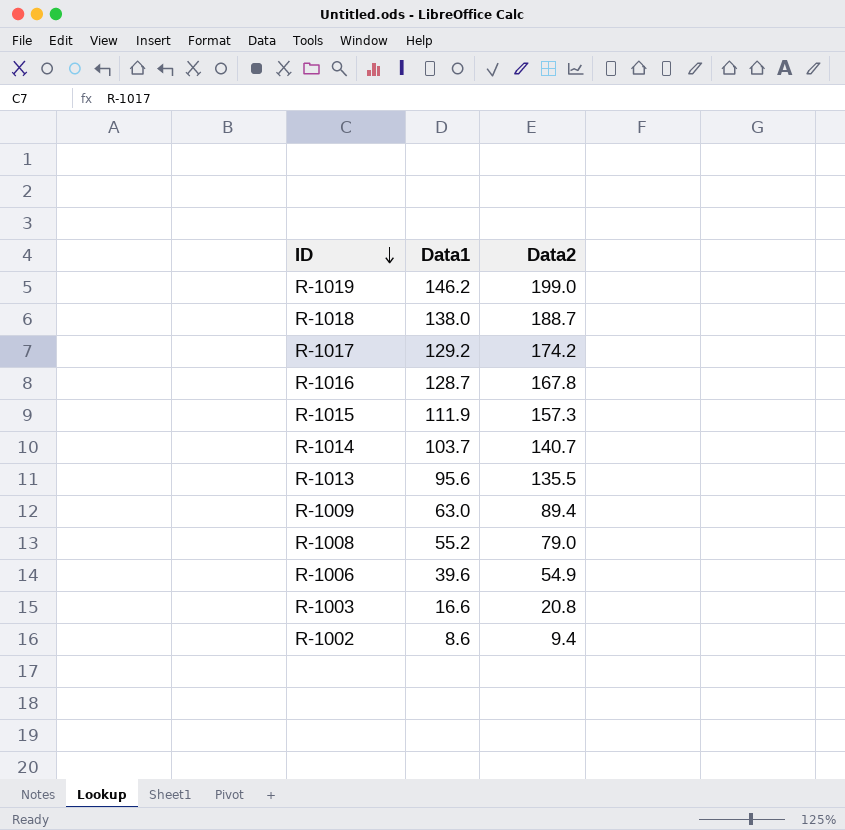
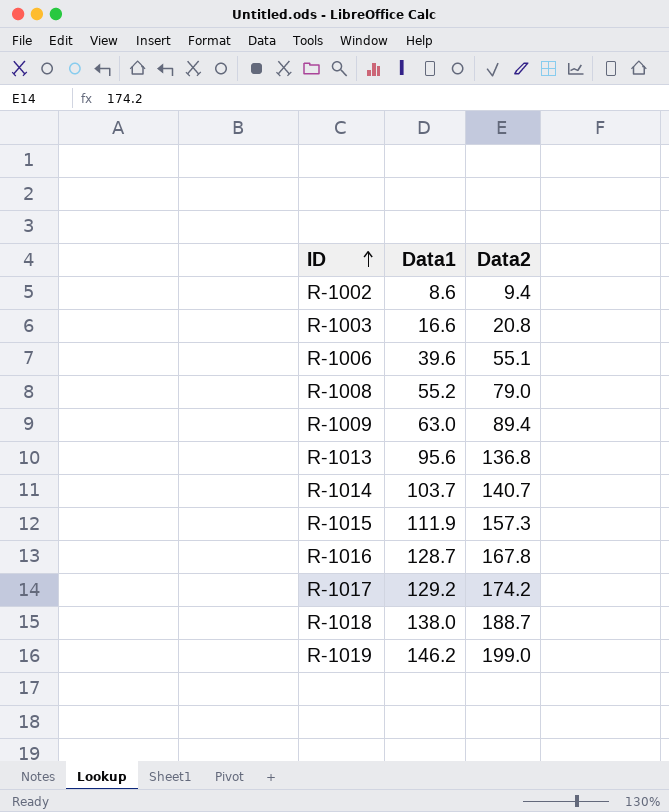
row order: ID descending -> ID ascending
R-1006 | Data2: 54.9 -> 55.1
R-1013 | Data2: 135.5 -> 136.8

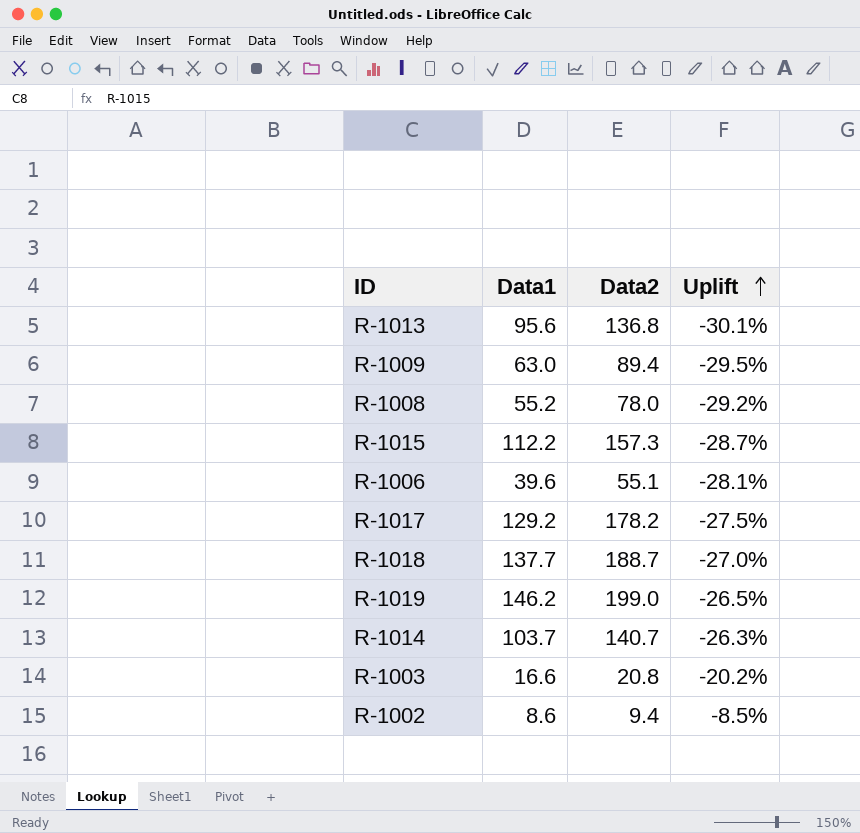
row order: ID ascending -> Uplift ascending
column Uplift | formula: none -> ([Data1] - [Data2]) / [Data2]
row R-1016: 128.7 | 167.8 -> none
R-1008 | Data2: 79.0 -> 78.0
R-1015 | Data1: 111.9 -> 112.2
R-1017 | Data2: 174.2 -> 178.2
R-1018 | Data1: 138.0 -> 137.7

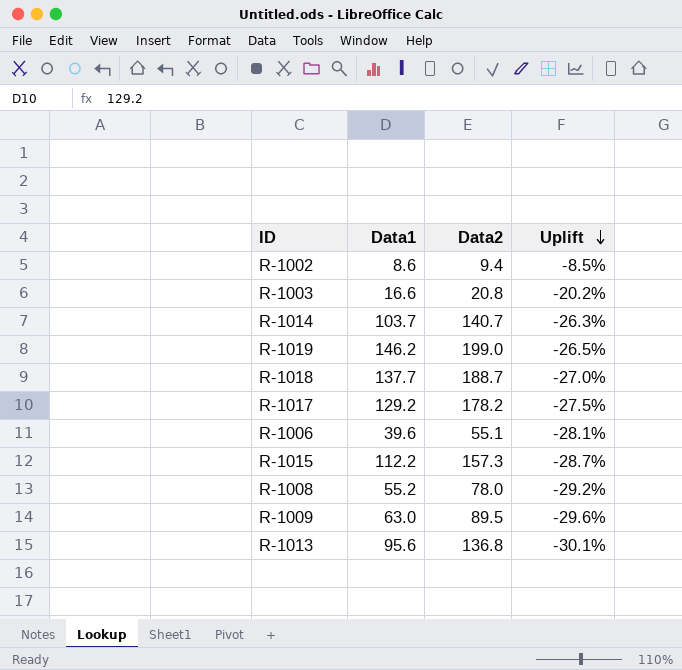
row order: Uplift ascending -> Uplift descending
R-1009 | Data2: 89.4 -> 89.5
R-1009 | Uplift: -29.5% -> -29.6%

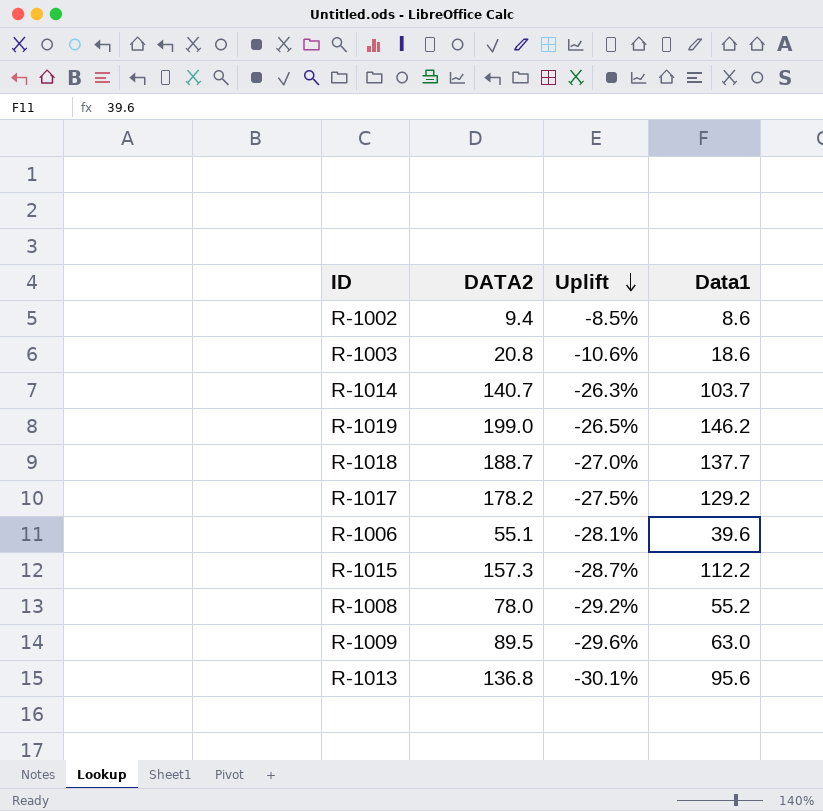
column name: Data2 -> DATA2
column Data1 | position: 2 -> 4
R-1003 | Uplift: -20.2% -> -10.6%
R-1003 | Data1: 16.6 -> 18.6

